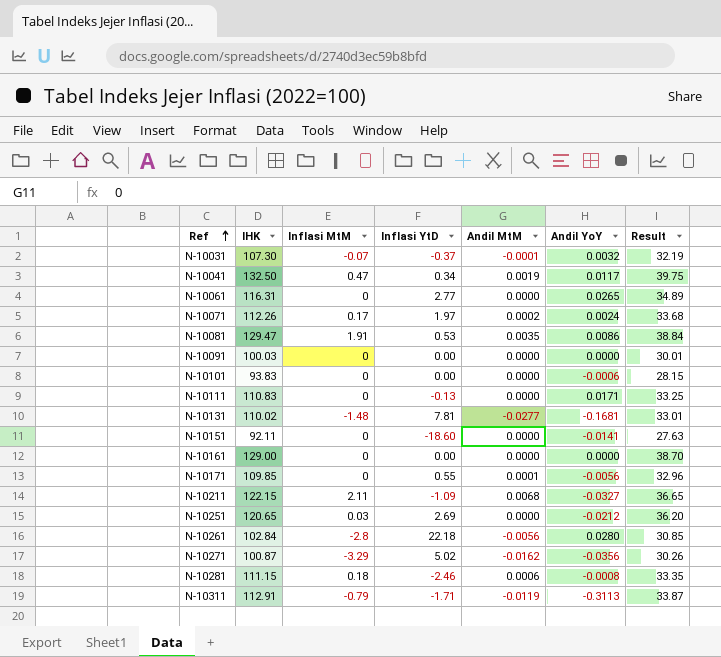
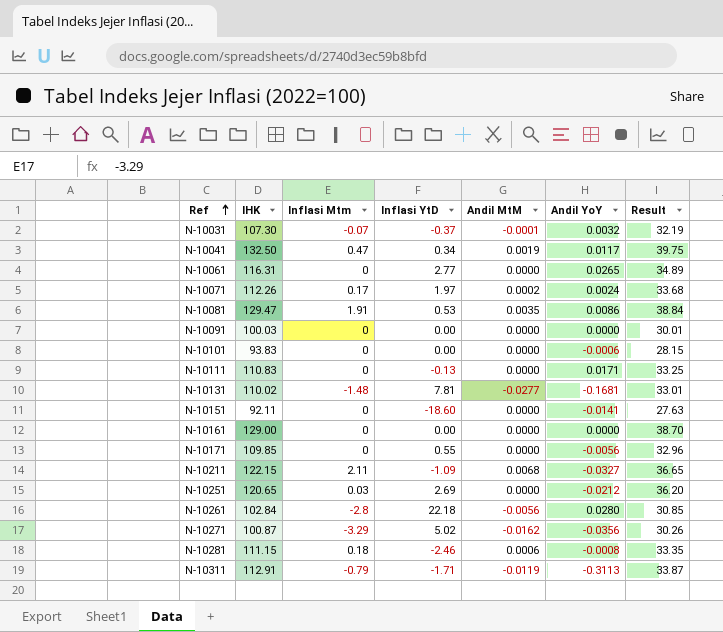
column name: Inflasi MtM -> Inflasi Mtm
N-10171 | Andil MtM: 0.0001 -> 0.0000

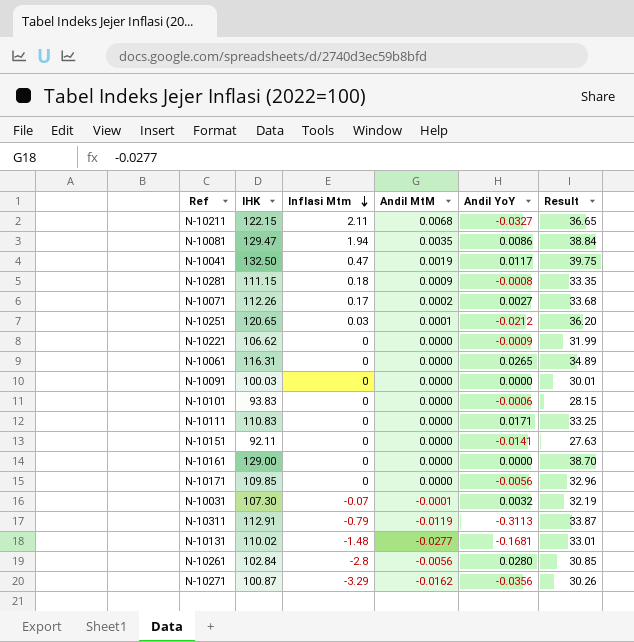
row order: Ref ascending -> Inflasi Mtm descending
column Inflasi YtD | position: 4 -> none
N-10081 | Inflasi Mtm: 1.91 -> 1.94
N-10281 | Andil MtM: 0.0006 -> 0.0009
N-10071 | Andil YoY: 0.0024 -> 0.0027
N-10251 | Andil MtM: 0.0000 -> 0.0001
row N-10221: none -> 106.62 | 0 | 0.0000 | -0.0009 | 31.99

